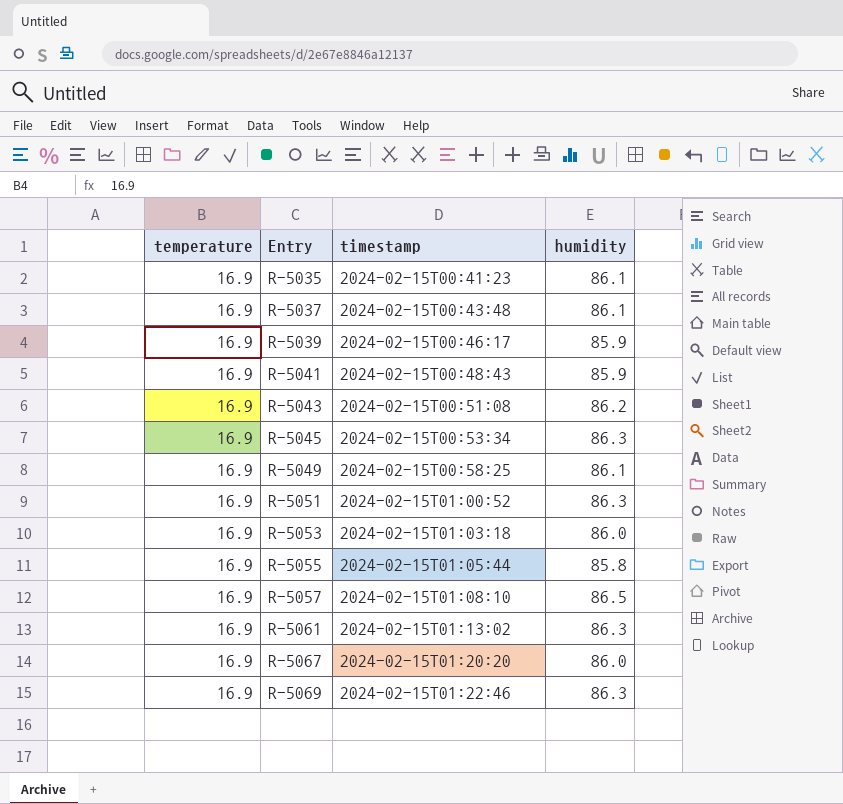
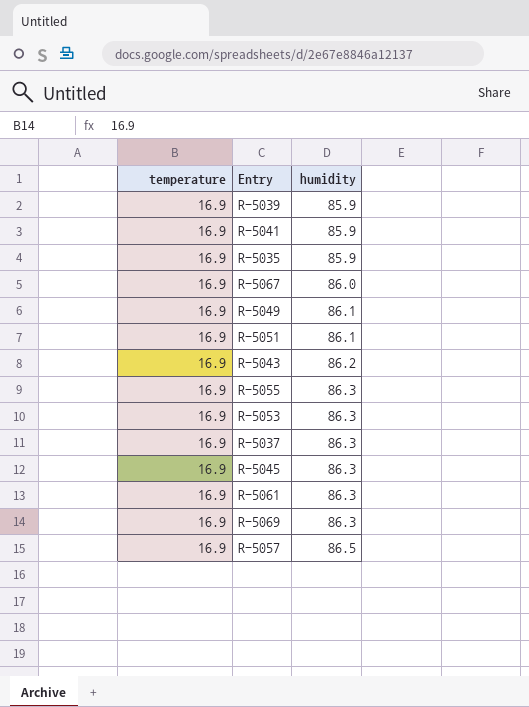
row order: Entry ascending -> humidity ascending
column timestamp | position: 3 -> none
R-5035 | humidity: 86.1 -> 85.9
R-5051 | humidity: 86.3 -> 86.1
R-5055 | humidity: 85.8 -> 86.3
R-5053 | humidity: 86.0 -> 86.3
R-5037 | humidity: 86.1 -> 86.3

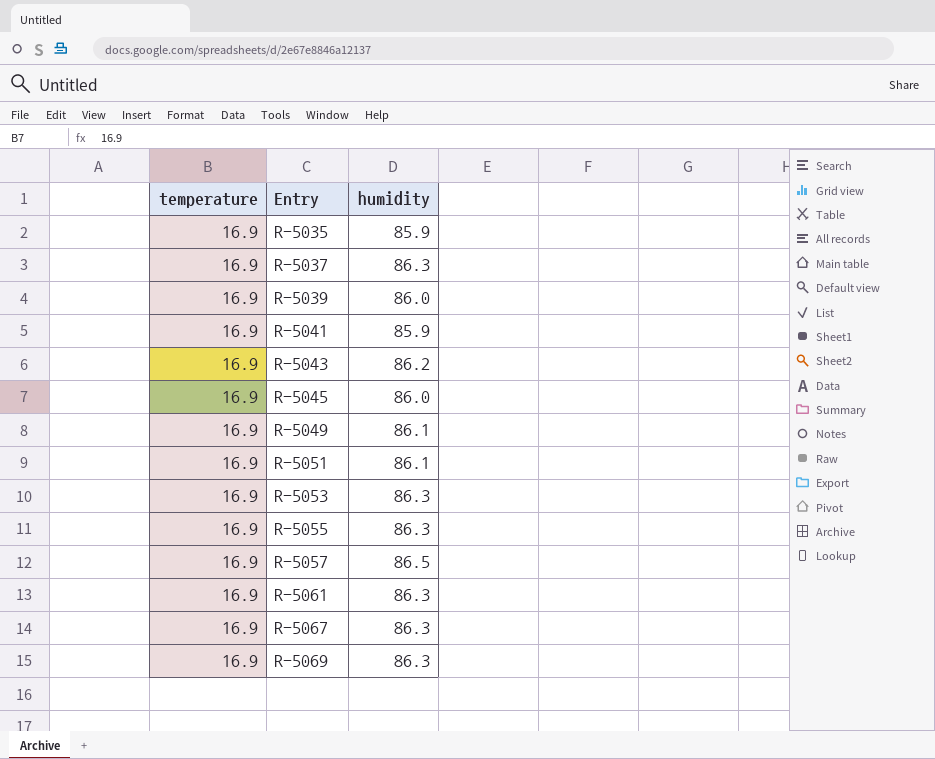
row order: humidity ascending -> Entry ascending
R-5039 | humidity: 85.9 -> 86.0
R-5045 | humidity: 86.3 -> 86.0
R-5067 | humidity: 86.0 -> 86.3

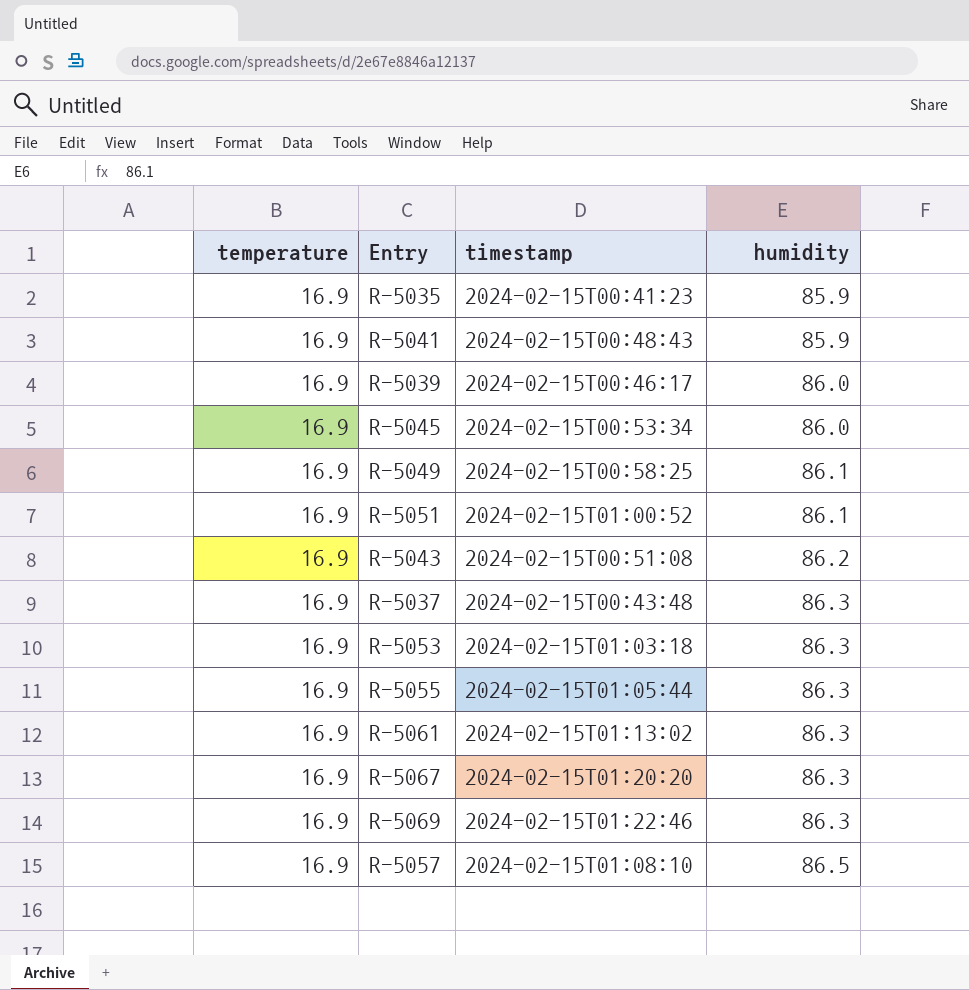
row order: Entry ascending -> humidity ascending
column timestamp | position: none -> 3

